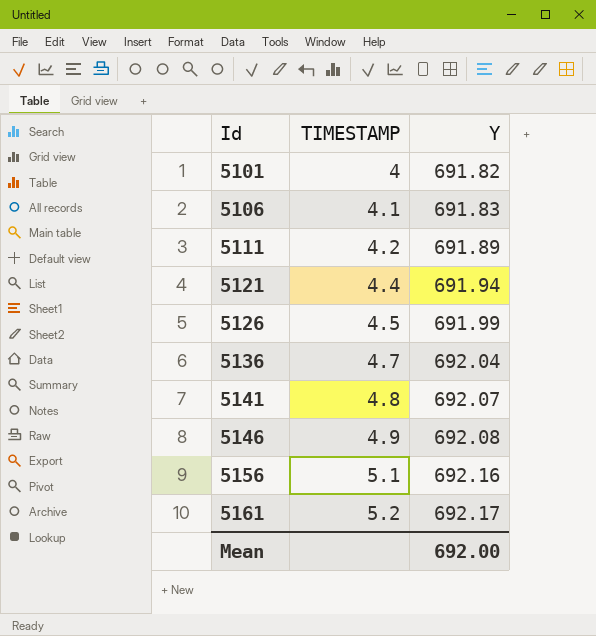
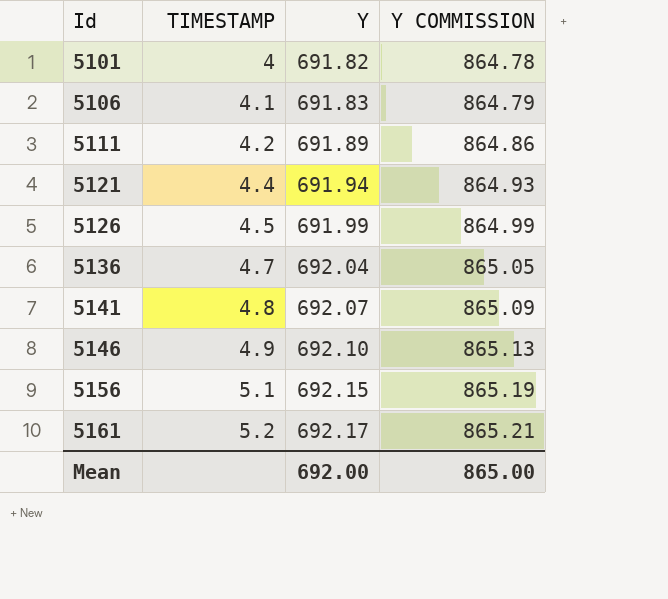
column Y COMMISSION | formula: none -> [Y] * 1.25
5146 | Y: 692.08 -> 692.10
5156 | Y: 692.16 -> 692.15

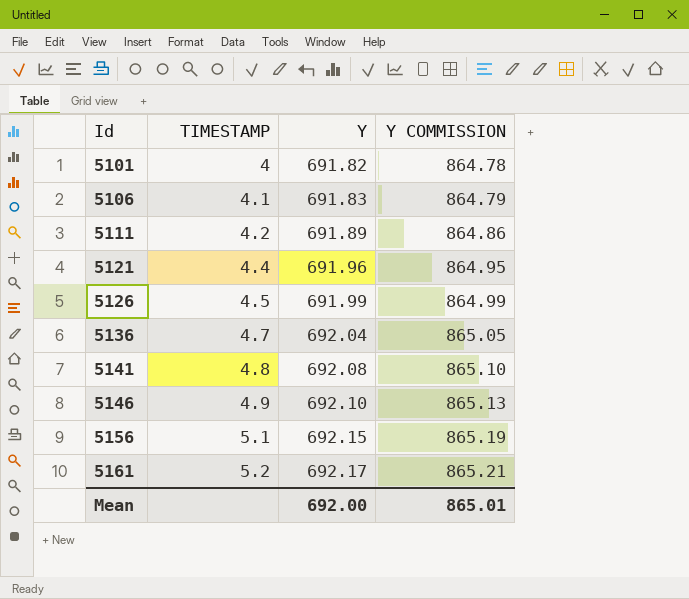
5121 | Y: 691.94 -> 691.96
5121 | Y COMMISSION: 864.93 -> 864.95
5141 | Y: 692.07 -> 692.08
5141 | Y COMMISSION: 865.09 -> 865.10
Mean | Y COMMISSION: 865.00 -> 865.01

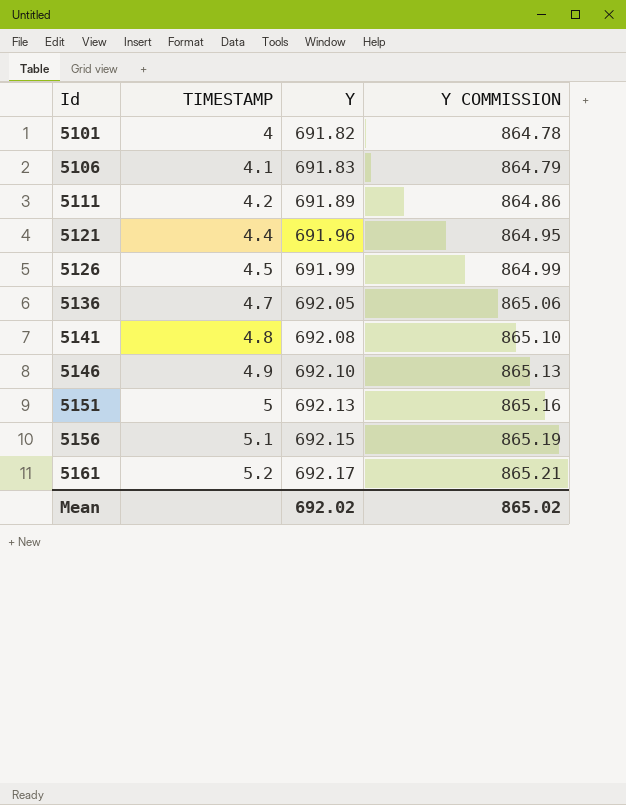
5136 | Y: 692.04 -> 692.05
5136 | Y COMMISSION: 865.05 -> 865.06
row 5151: none -> 5 | 692.13 | 865.16
Mean | Y: 692.00 -> 692.02
Mean | Y COMMISSION: 865.01 -> 865.02

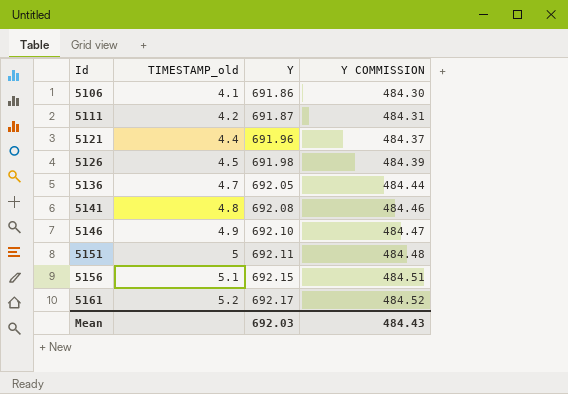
column name: TIMESTAMP -> TIMESTAMP_old
column Y COMMISSION | formula: [Y] * 1.25 -> [Y] * 0.7
row 5101: 4 | 691.82 | 864.78 -> none
5106 | Y: 691.83 -> 691.86
5111 | Y: 691.89 -> 691.87
5126 | Y: 691.99 -> 691.98
5151 | Y: 692.13 -> 692.11
Mean | Y: 692.02 -> 692.03
Mean | Y COMMISSION: 865.02 -> 484.43

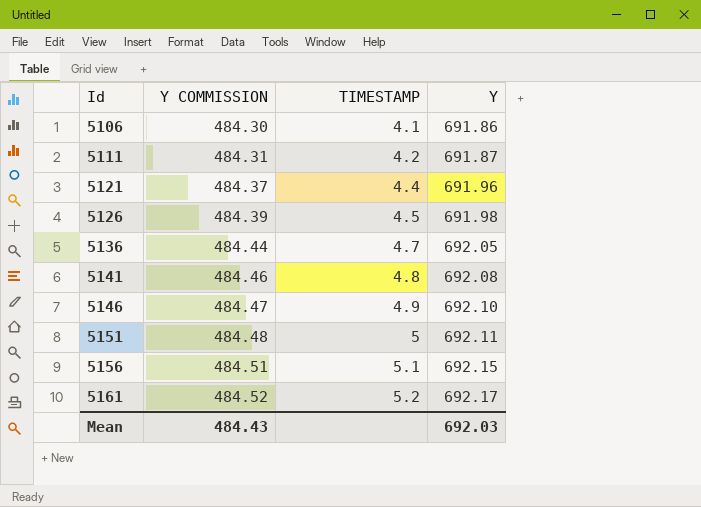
column Y COMMISSION | position: 4 -> 2
column name: TIMESTAMP_old -> TIMESTAMP

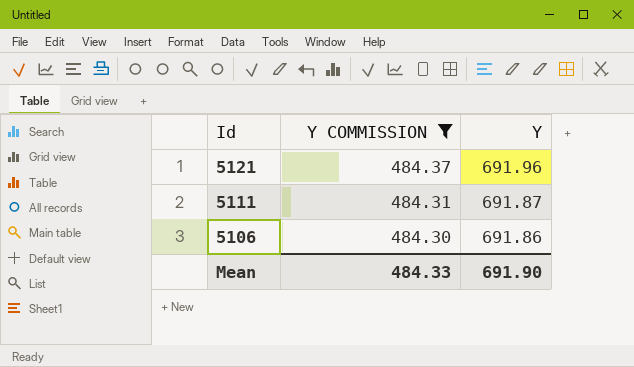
filter: none -> Y COMMISSION <= 484.37
row order: Id ascending -> Id descending
column TIMESTAMP | position: 3 -> none
Mean | Y COMMISSION: 484.43 -> 484.33
Mean | Y: 692.03 -> 691.90

